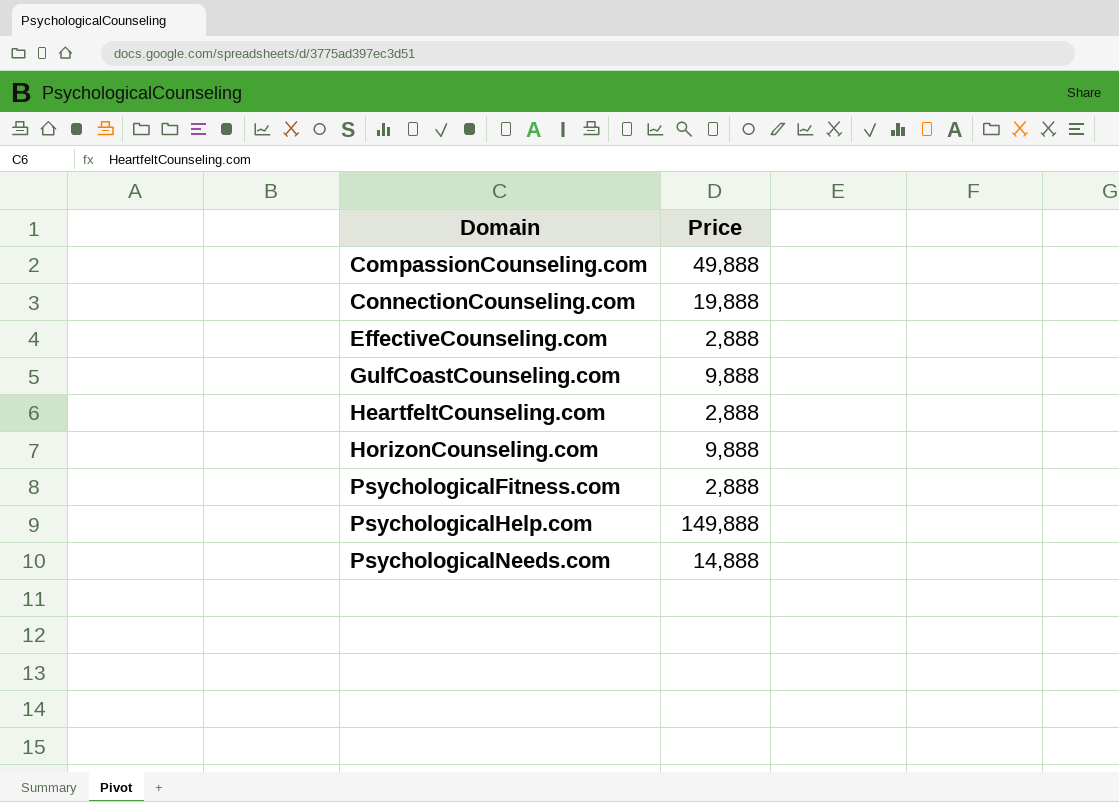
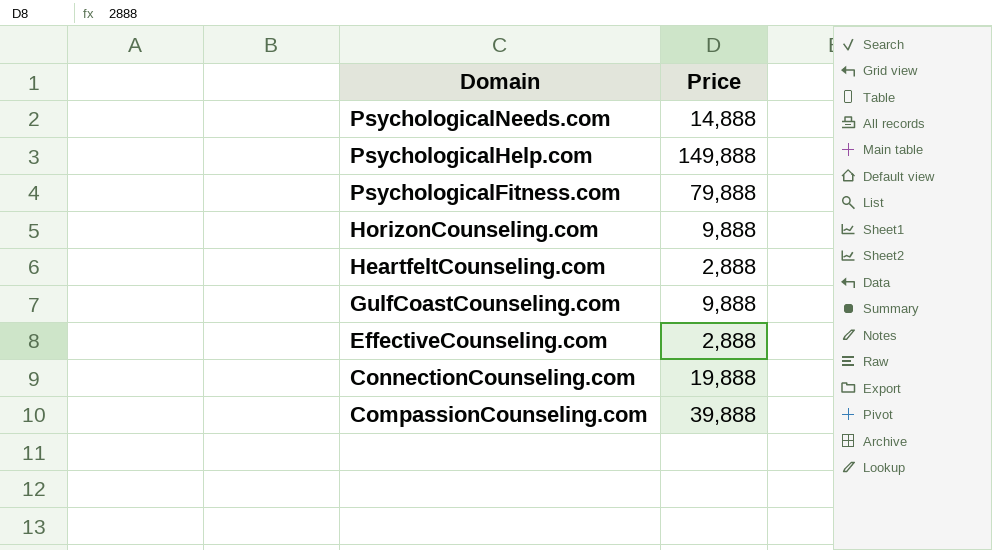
row order: Domain ascending -> Domain descending
PsychologicalFitness.com | Price: 2,888 -> 79,888
CompassionCounseling.com | Price: 49,888 -> 39,888

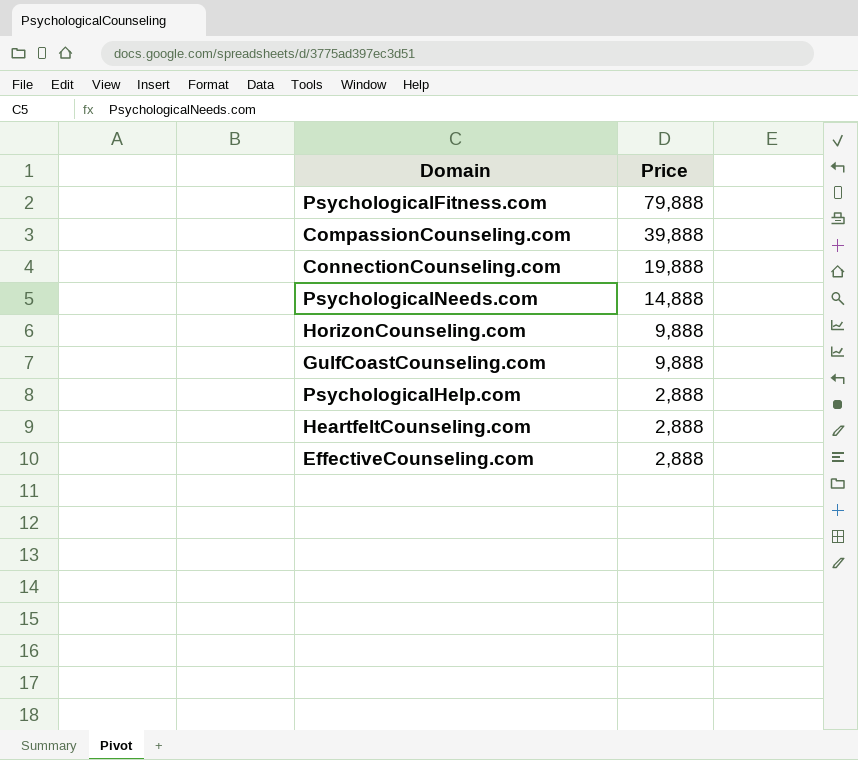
row order: Domain descending -> Price descending
PsychologicalHelp.com | Price: 149,888 -> 2,888

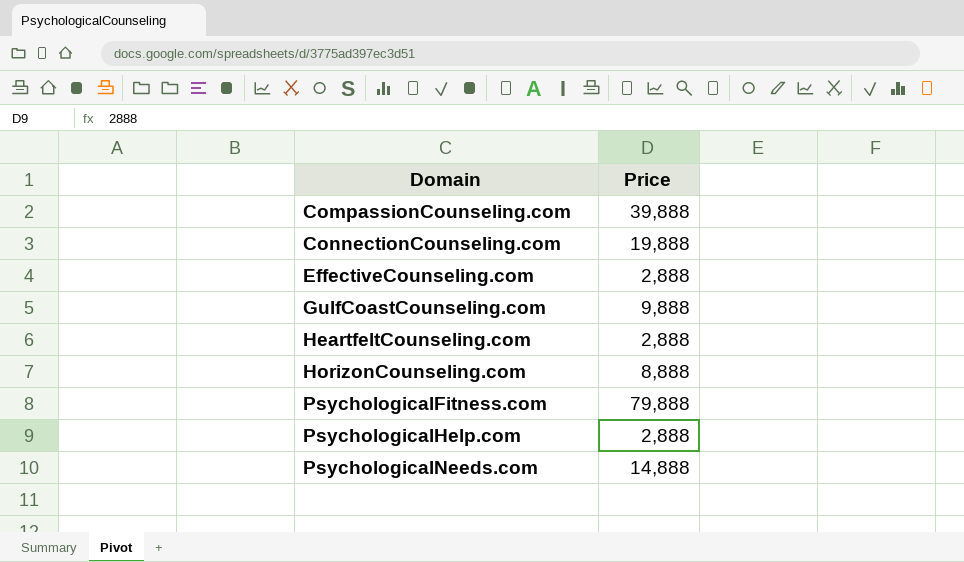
row order: Price descending -> Domain ascending
HorizonCounseling.com | Price: 9,888 -> 8,888

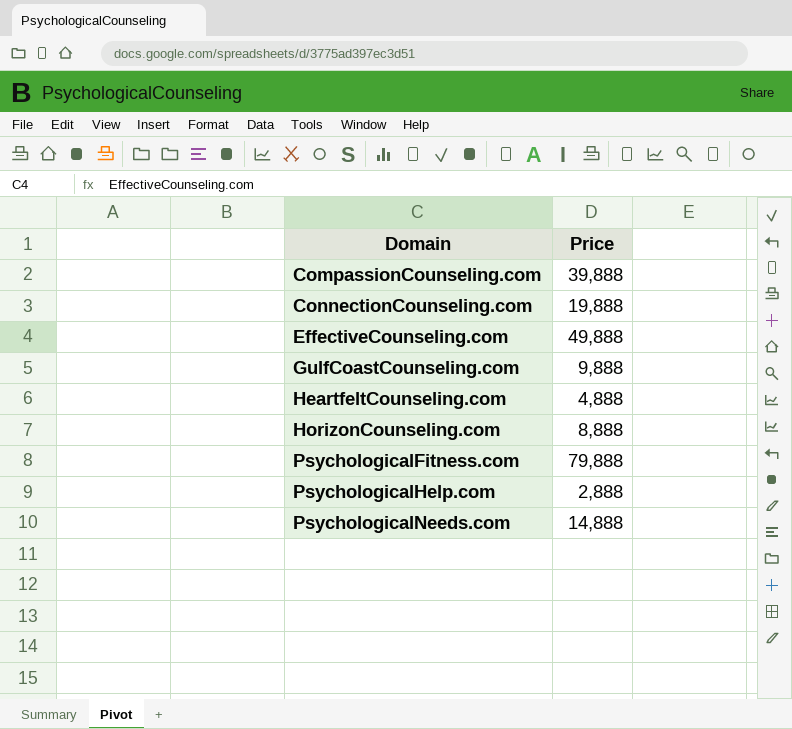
EffectiveCounseling.com | Price: 2,888 -> 49,888
HeartfeltCounseling.com | Price: 2,888 -> 4,888

